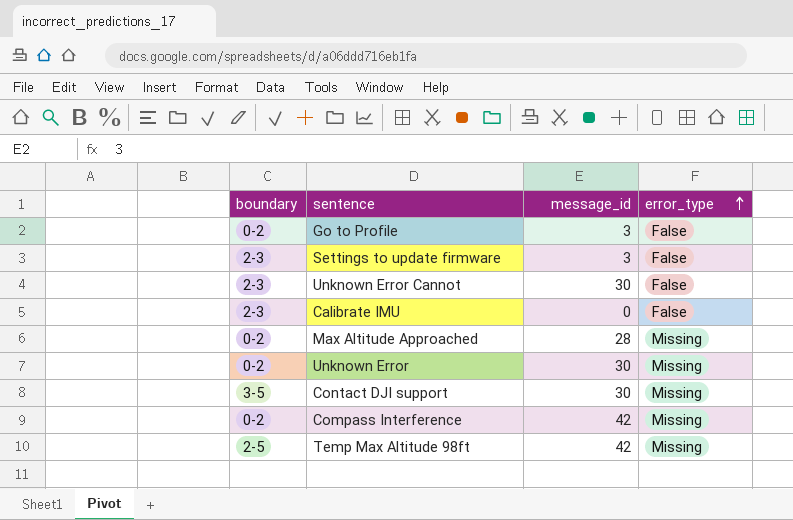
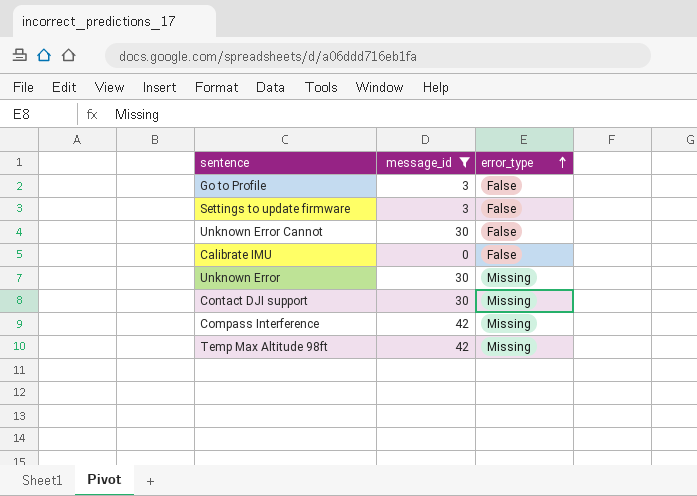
filter: none -> message_id != 28
column boundary | position: 1 -> none

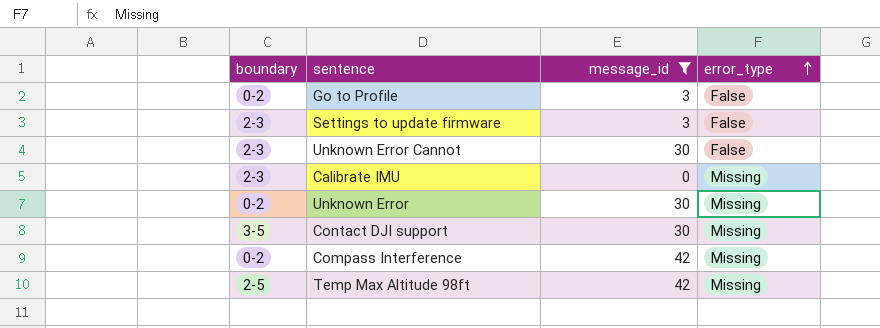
column boundary | position: none -> 1
Calibrate IMU | error_type: False -> Missing

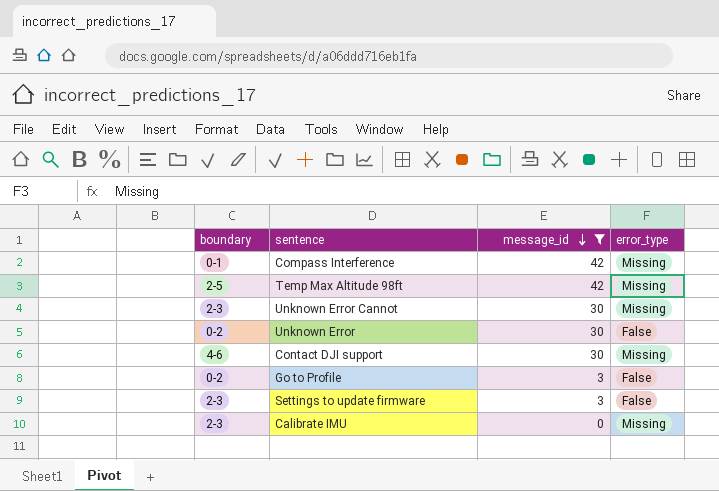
row order: error_type ascending -> message_id descending
Compass Interference | boundary: 0-2 -> 0-1
Unknown Error Cannot | error_type: False -> Missing
Unknown Error | error_type: Missing -> False
Contact DJI support | boundary: 3-5 -> 4-6

